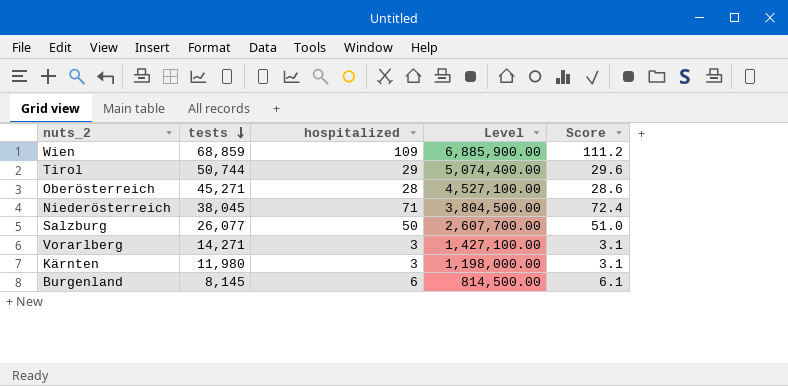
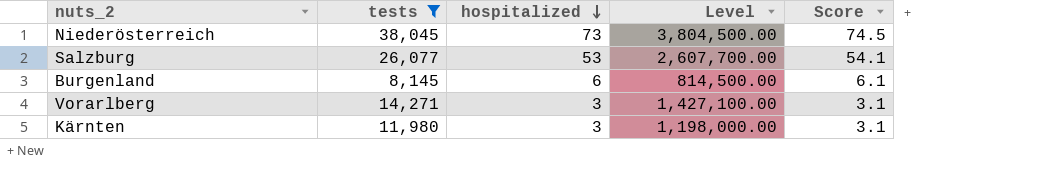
filter: none -> tests <= 38,045
row order: tests descending -> hospitalized descending
Niederösterreich | hospitalized: 71 -> 73
Niederösterreich | Score: 72.4 -> 74.5
Salzburg | hospitalized: 50 -> 53
Salzburg | Score: 51.0 -> 54.1

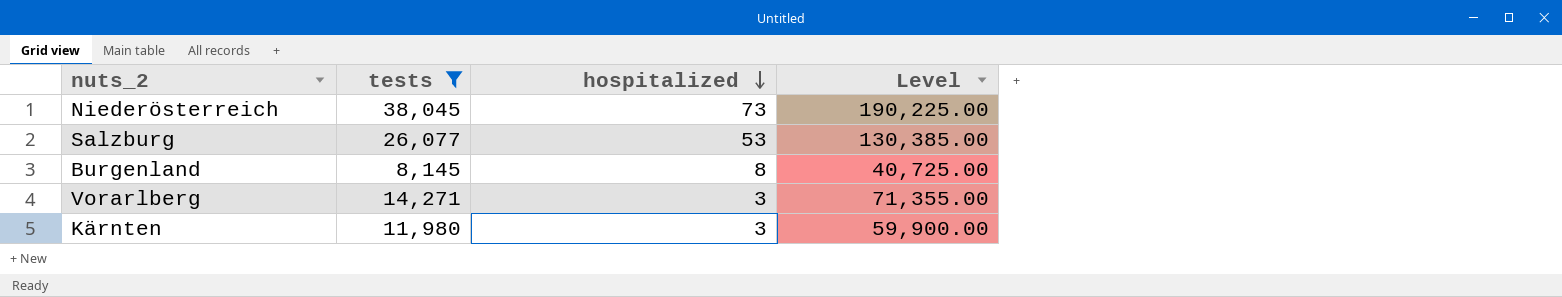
column Score | formula: [hospitalized] * 1.02 -> none
column Level | formula: [tests] * 100 -> [tests] * 5
Burgenland | hospitalized: 6 -> 8

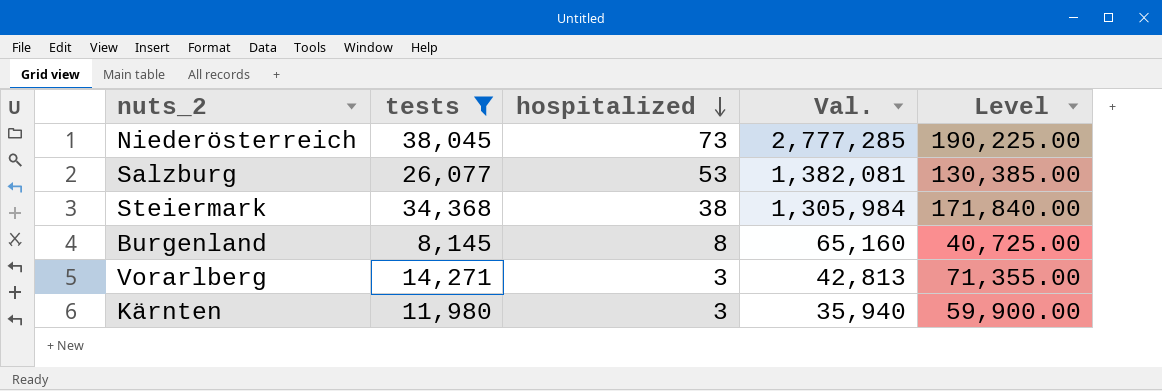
column Val. | formula: none -> [tests] * [hospitalized]
row Steiermark: none -> 34,368 | 38 | 1,305,984 | 171,840.00

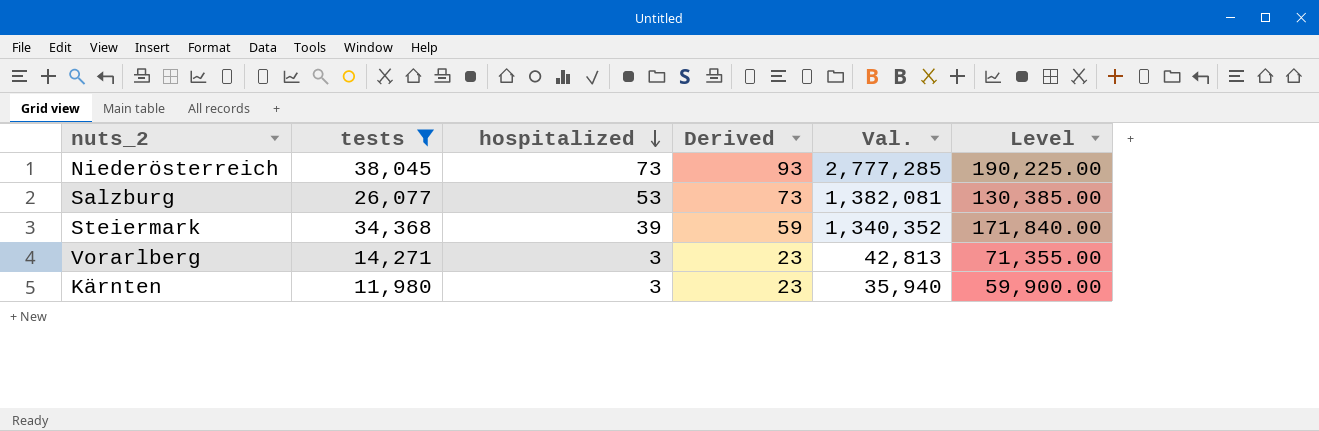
column Derived | formula: none -> [hospitalized] + 20
row Burgenland: 8,145 | 8 | 65,160 | 40,725.00 -> none
Steiermark | hospitalized: 38 -> 39
Steiermark | Val.: 1,305,984 -> 1,340,352

